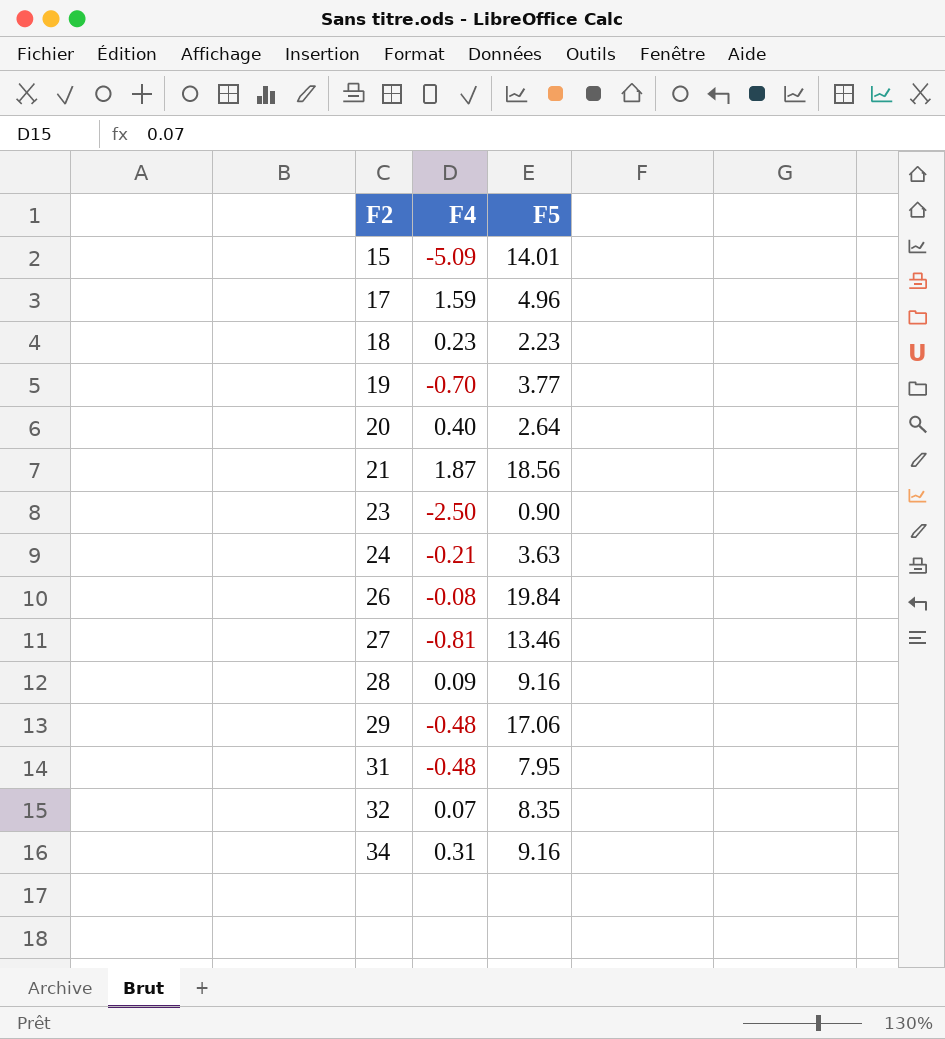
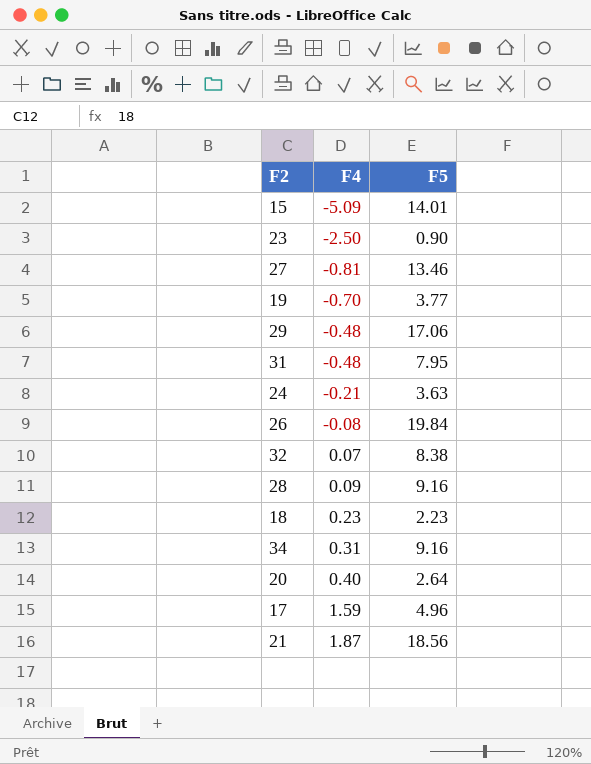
row order: F2 ascending -> F4 ascending
32 | F5: 8.35 -> 8.38

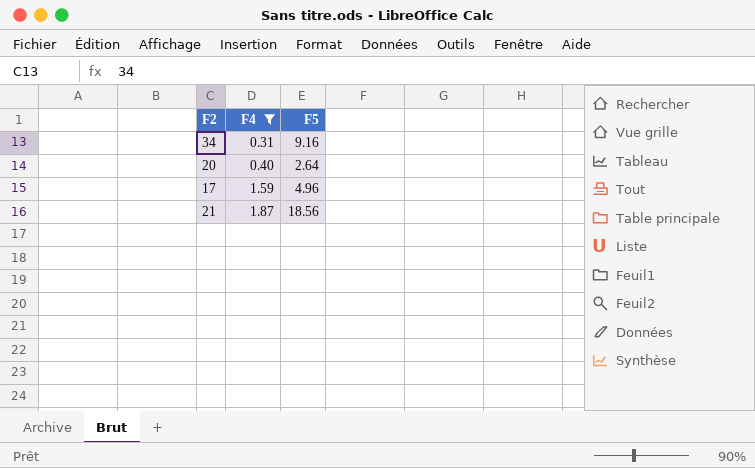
filter: none -> F4 >= 0.31

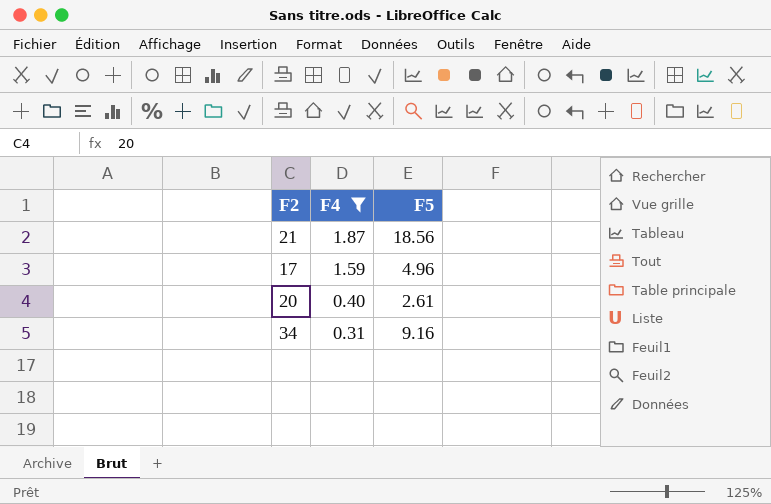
row order: F4 ascending -> F4 descending
20 | F5: 2.64 -> 2.61

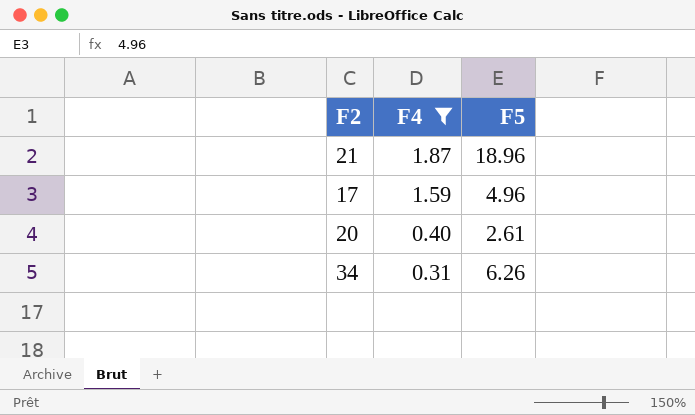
21 | F5: 18.56 -> 18.96
34 | F5: 9.16 -> 6.26

